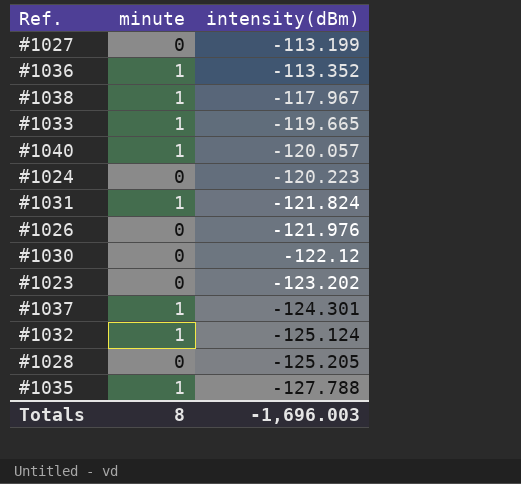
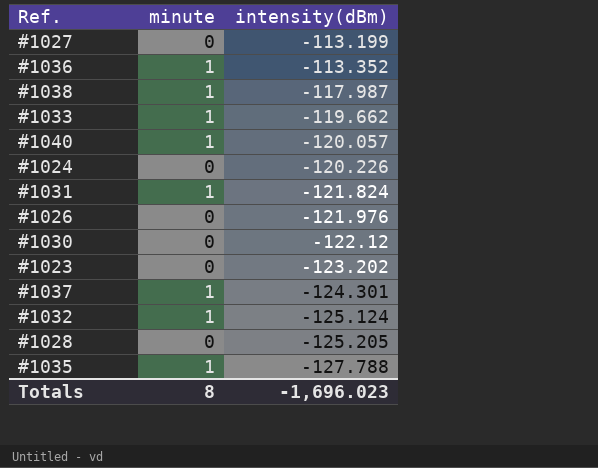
#1038 | intensity(dBm): -117.967 -> -117.987
#1033 | intensity(dBm): -119.665 -> -119.662
#1024 | intensity(dBm): -120.223 -> -120.226
Totals | intensity(dBm): -1,696.003 -> -1,696.023

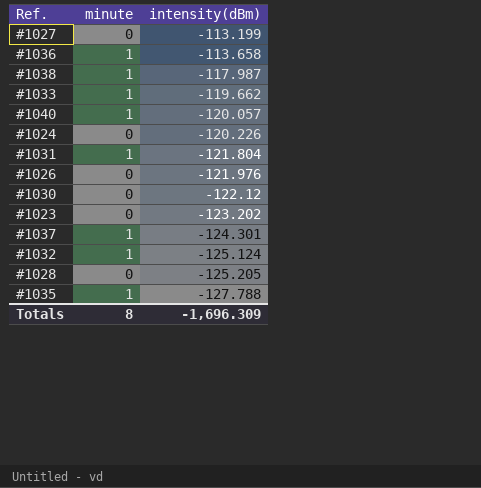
#1036 | intensity(dBm): -113.352 -> -113.658
#1031 | intensity(dBm): -121.824 -> -121.804
Totals | intensity(dBm): -1,696.023 -> -1,696.309

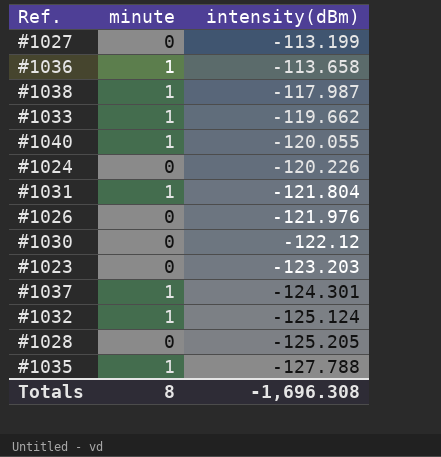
#1040 | intensity(dBm): -120.057 -> -120.055
#1023 | intensity(dBm): -123.202 -> -123.203
Totals | intensity(dBm): -1,696.309 -> -1,696.308

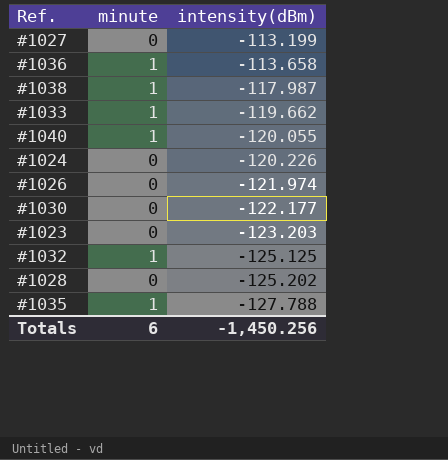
row #1031: 1 | -121.804 -> none
row #1037: 1 | -124.301 -> none
#1026 | intensity(dBm): -121.976 -> -121.974
#1030 | intensity(dBm): -122.12 -> -122.177
#1032 | intensity(dBm): -125.124 -> -125.125
#1028 | intensity(dBm): -125.205 -> -125.202
Totals | minute: 8 -> 6
Totals | intensity(dBm): -1,696.308 -> -1,450.256

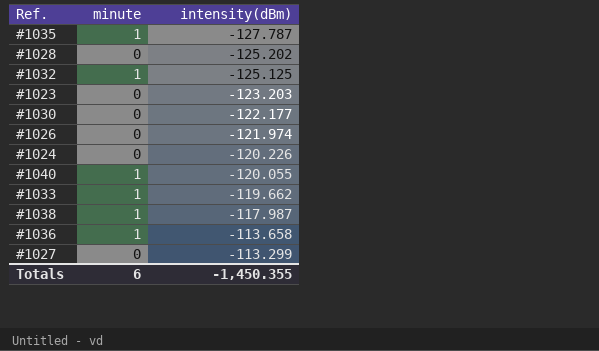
row order: intensity(dBm) descending -> intensity(dBm) ascending
#1035 | intensity(dBm): -127.788 -> -127.787
#1027 | intensity(dBm): -113.199 -> -113.299
Totals | intensity(dBm): -1,450.256 -> -1,450.355

